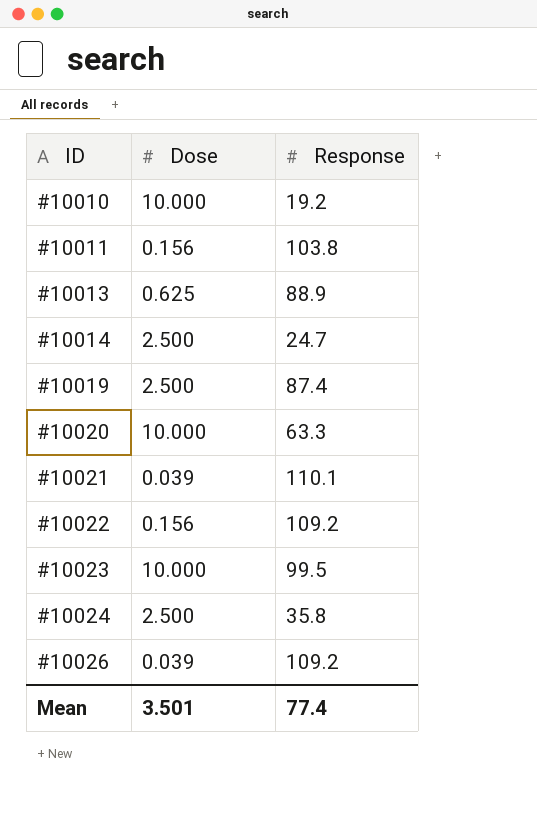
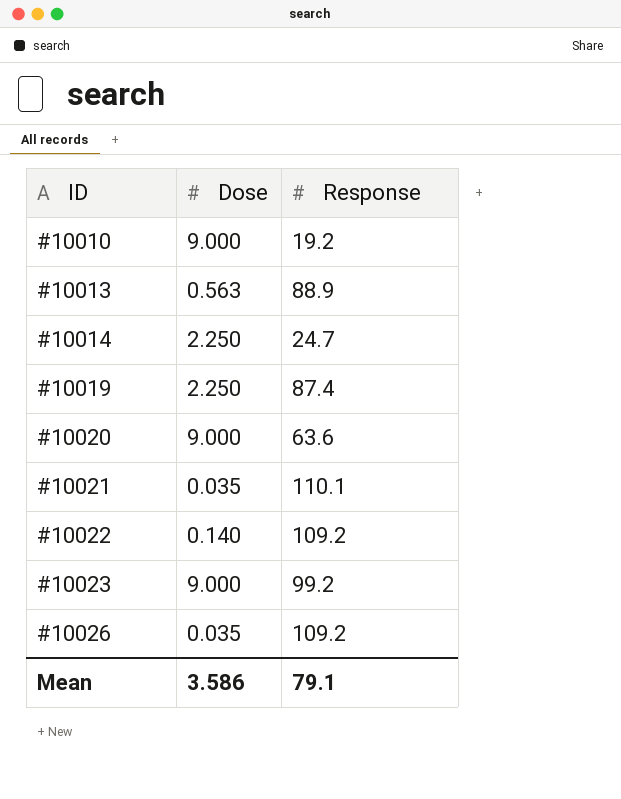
row #10011: 0.156 | 103.8 -> none
row #10024: 2.500 | 35.8 -> none
#10010 | Dose: 10.000 -> 9.000
#10013 | Dose: 0.625 -> 0.563
#10014 | Dose: 2.500 -> 2.250
#10019 | Dose: 2.500 -> 2.250
#10020 | Dose: 10.000 -> 9.000
#10020 | Response: 63.3 -> 63.6
#10021 | Dose: 0.039 -> 0.035
#10022 | Dose: 0.156 -> 0.140
#10023 | Dose: 10.000 -> 9.000
#10023 | Response: 99.5 -> 99.2
#10026 | Dose: 0.039 -> 0.035
Mean | Dose: 3.501 -> 3.586
Mean | Response: 77.4 -> 79.1

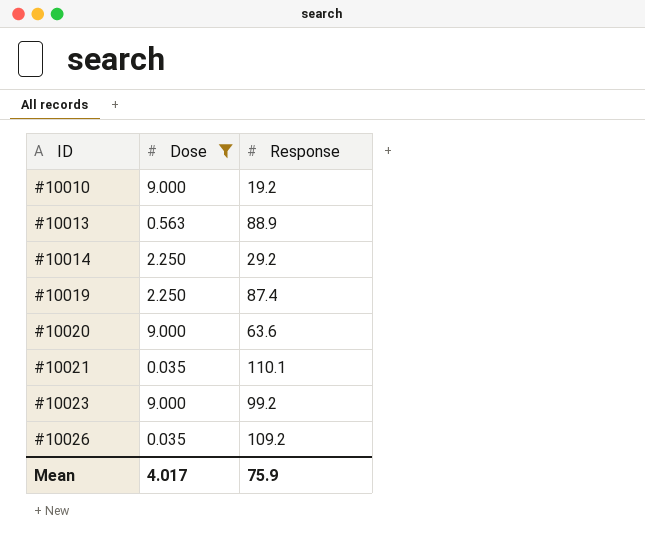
filter: none -> Dose != 0.140
#10014 | Response: 24.7 -> 29.2
Mean | Dose: 3.586 -> 4.017
Mean | Response: 79.1 -> 75.9

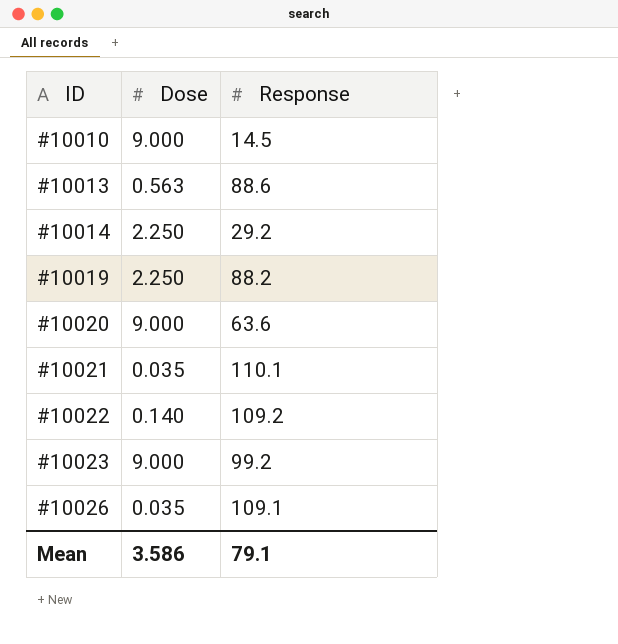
filter: Dose != 0.140 -> none
#10010 | Response: 19.2 -> 14.5
#10013 | Response: 88.9 -> 88.6
#10019 | Response: 87.4 -> 88.2
#10026 | Response: 109.2 -> 109.1
Mean | Dose: 4.017 -> 3.586
Mean | Response: 75.9 -> 79.1

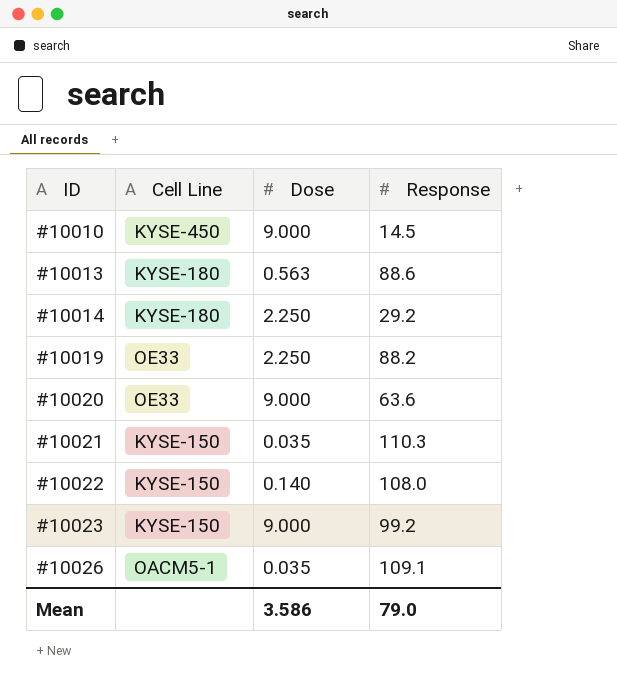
column Cell Line | position: none -> 2
#10021 | Response: 110.1 -> 110.3
#10022 | Response: 109.2 -> 108.0
Mean | Response: 79.1 -> 79.0

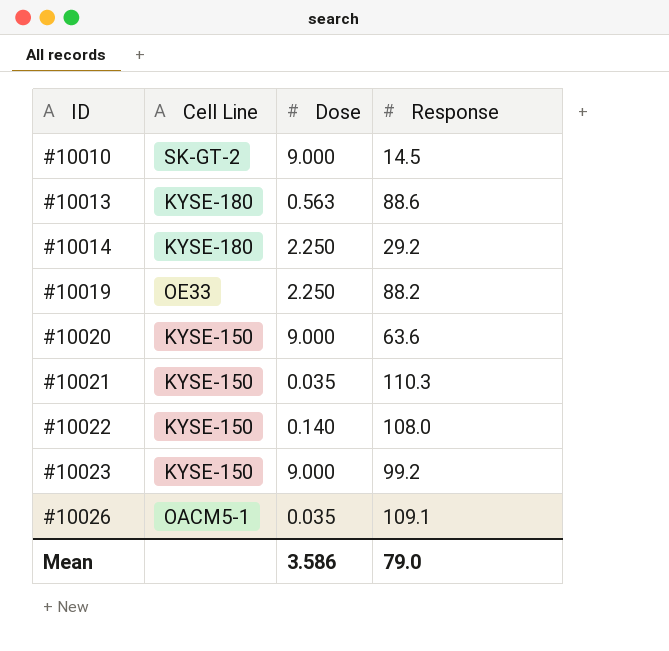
#10010 | Cell Line: KYSE-450 -> SK-GT-2
#10020 | Cell Line: OE33 -> KYSE-150

